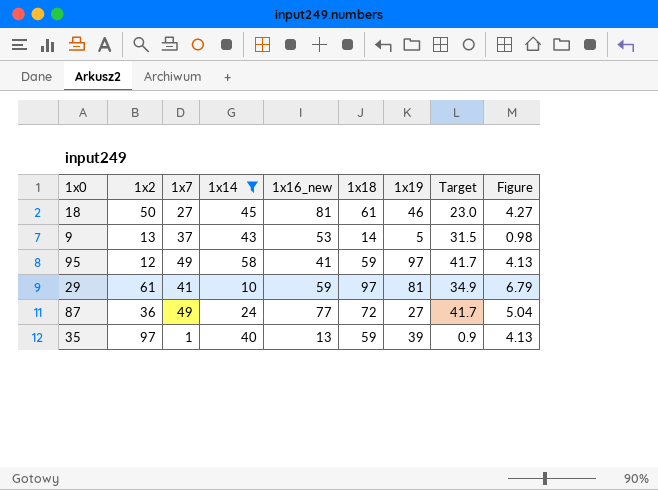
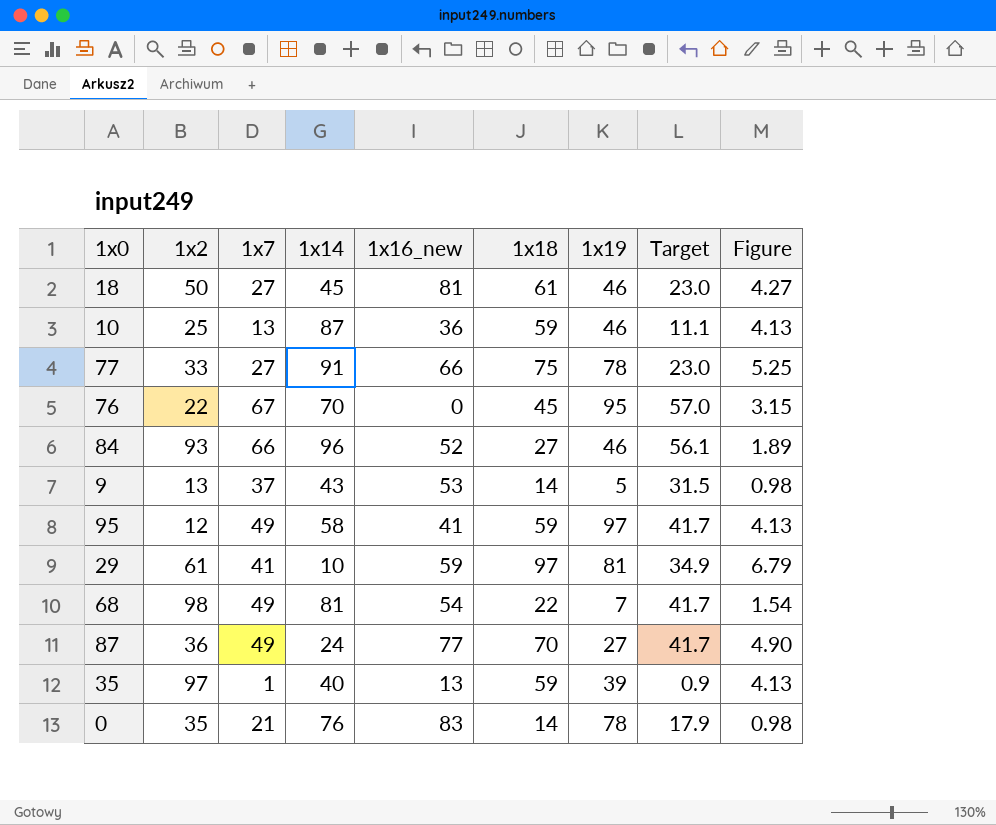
filter: 1x14 <= 58 -> none
87 | 1x18: 72 -> 70
87 | Figure: 5.04 -> 4.90

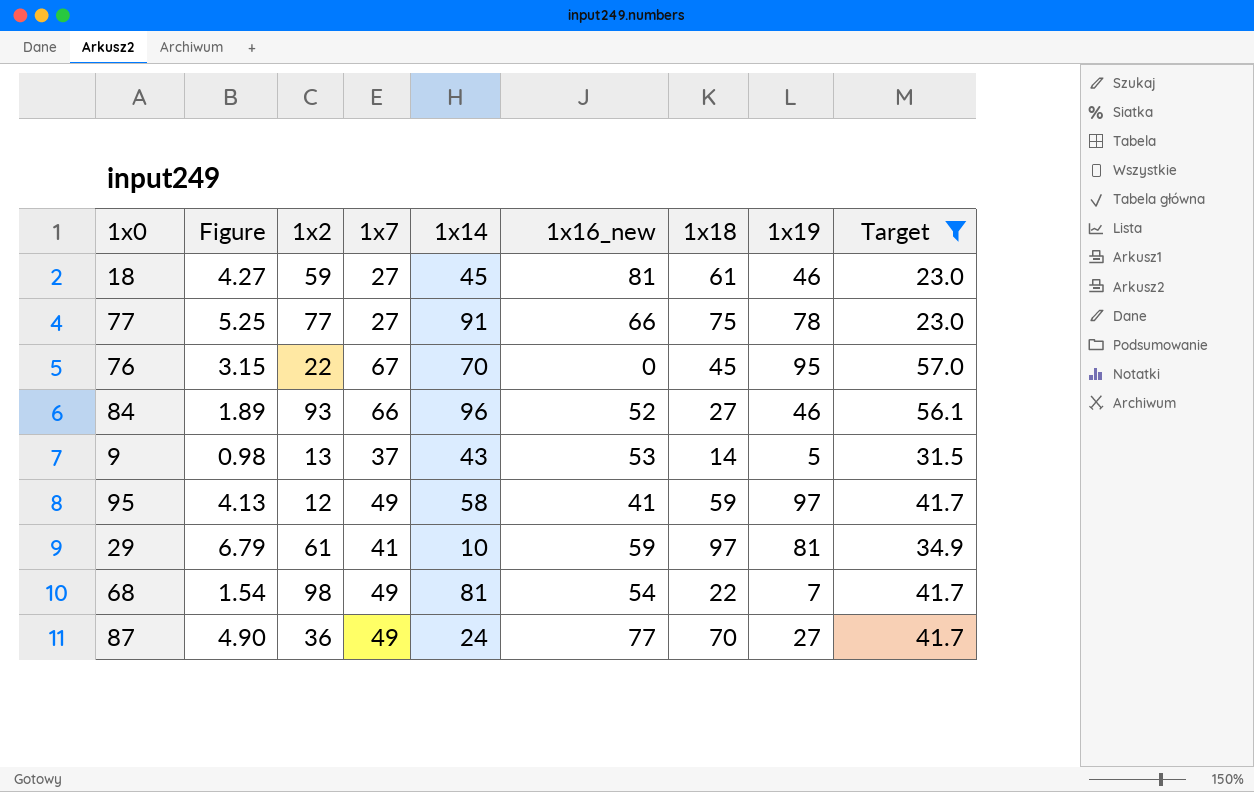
filter: none -> Target >= 23.0
column Figure | position: 9 -> 2
18 | 1x2: 50 -> 59
77 | 1x2: 33 -> 77

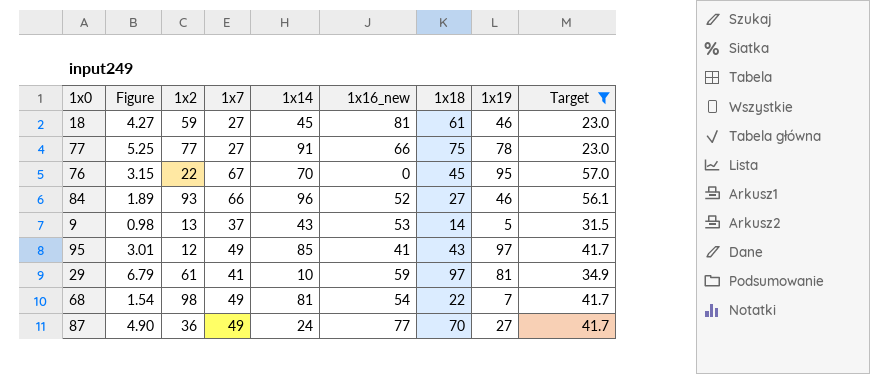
95 | Figure: 4.13 -> 3.01
95 | 1x14: 58 -> 85
95 | 1x18: 59 -> 43

